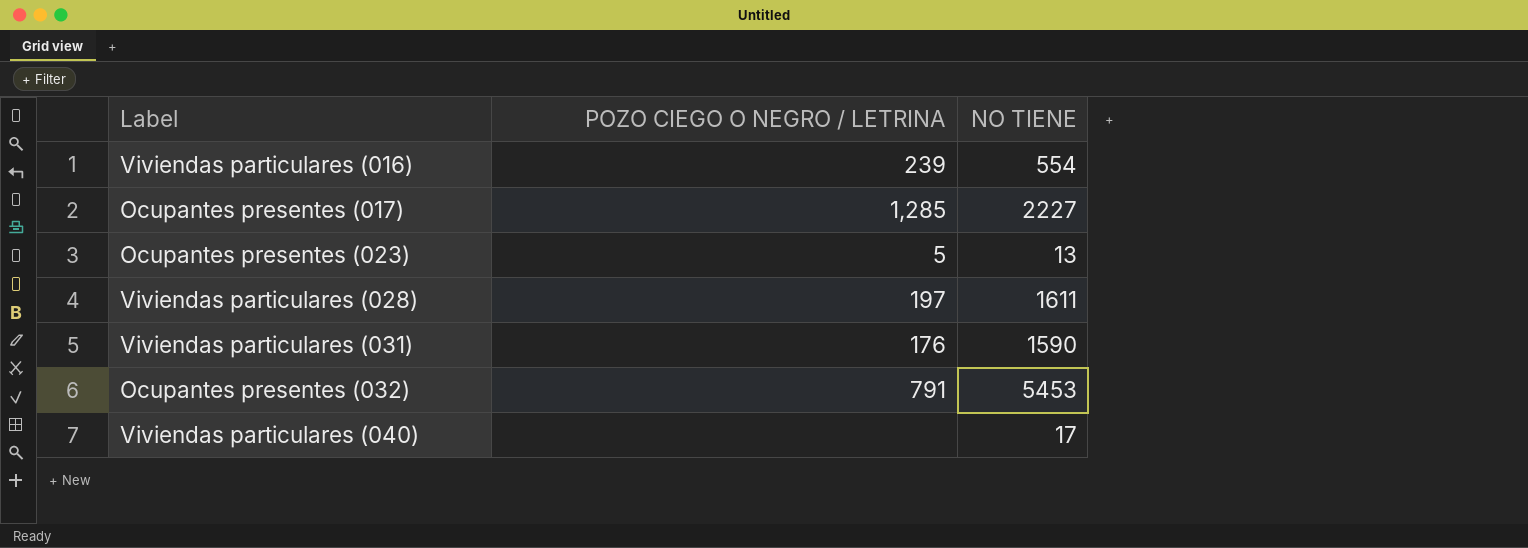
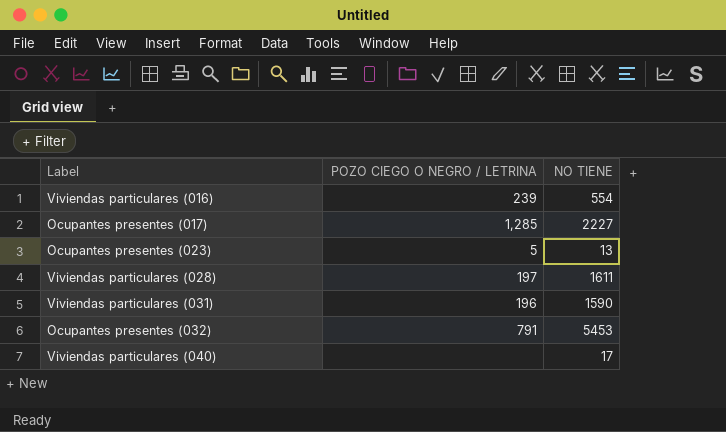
Viviendas particulares (031) | POZO CIEGO O NEGRO / LETRINA: 176 -> 196

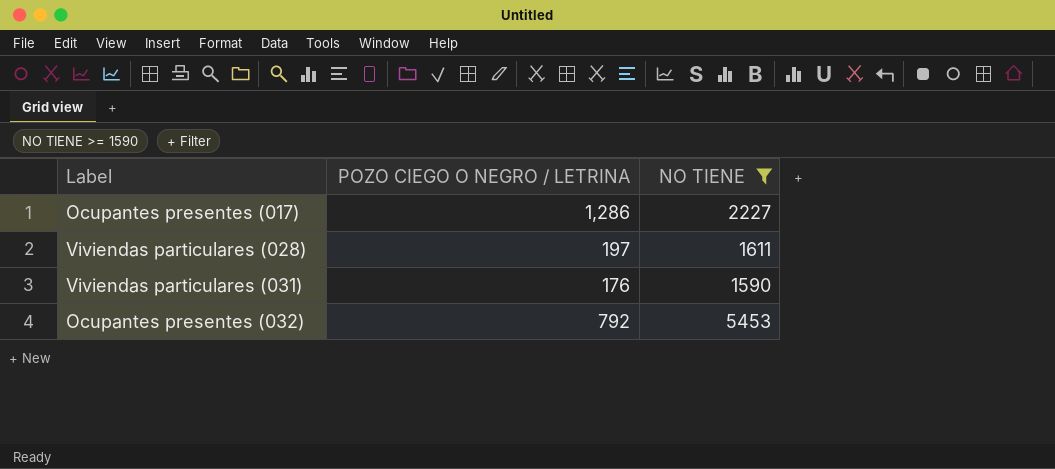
filter: none -> NO TIENE >= 1590
Ocupantes presentes (017) | POZO CIEGO O NEGRO / LETRINA: 1,285 -> 1,286
Viviendas particulares (031) | POZO CIEGO O NEGRO / LETRINA: 196 -> 176
Ocupantes presentes (032) | POZO CIEGO O NEGRO / LETRINA: 791 -> 792

